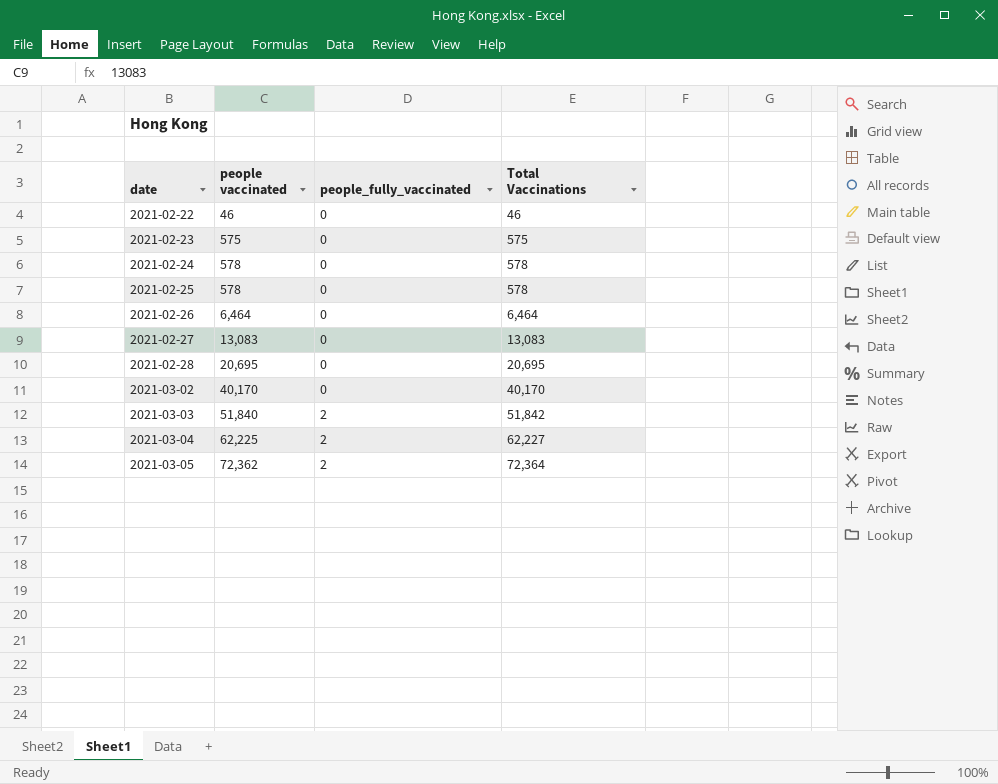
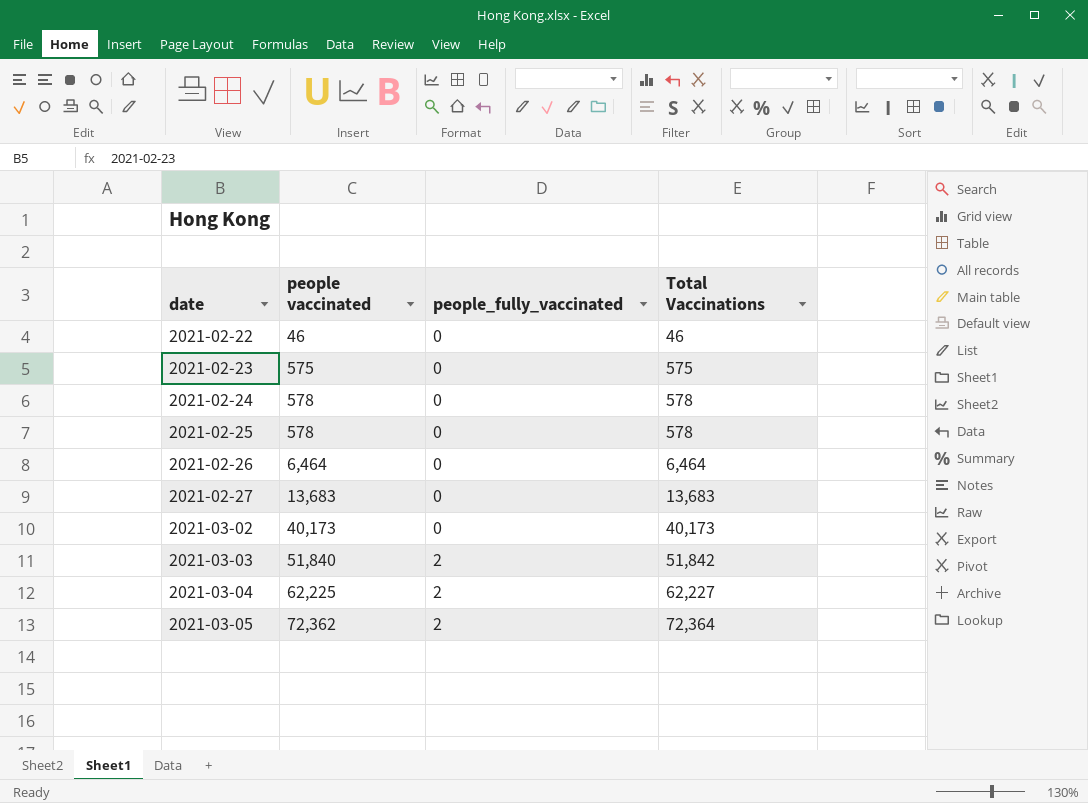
row 2021-02-28: 20,695 | 0 | 20,695 -> none
2021-02-27 | people vaccinated: 13,083 -> 13,683
2021-02-27 | Total Vaccinations: 13,083 -> 13,683
2021-03-02 | people vaccinated: 40,170 -> 40,173
2021-03-02 | Total Vaccinations: 40,170 -> 40,173

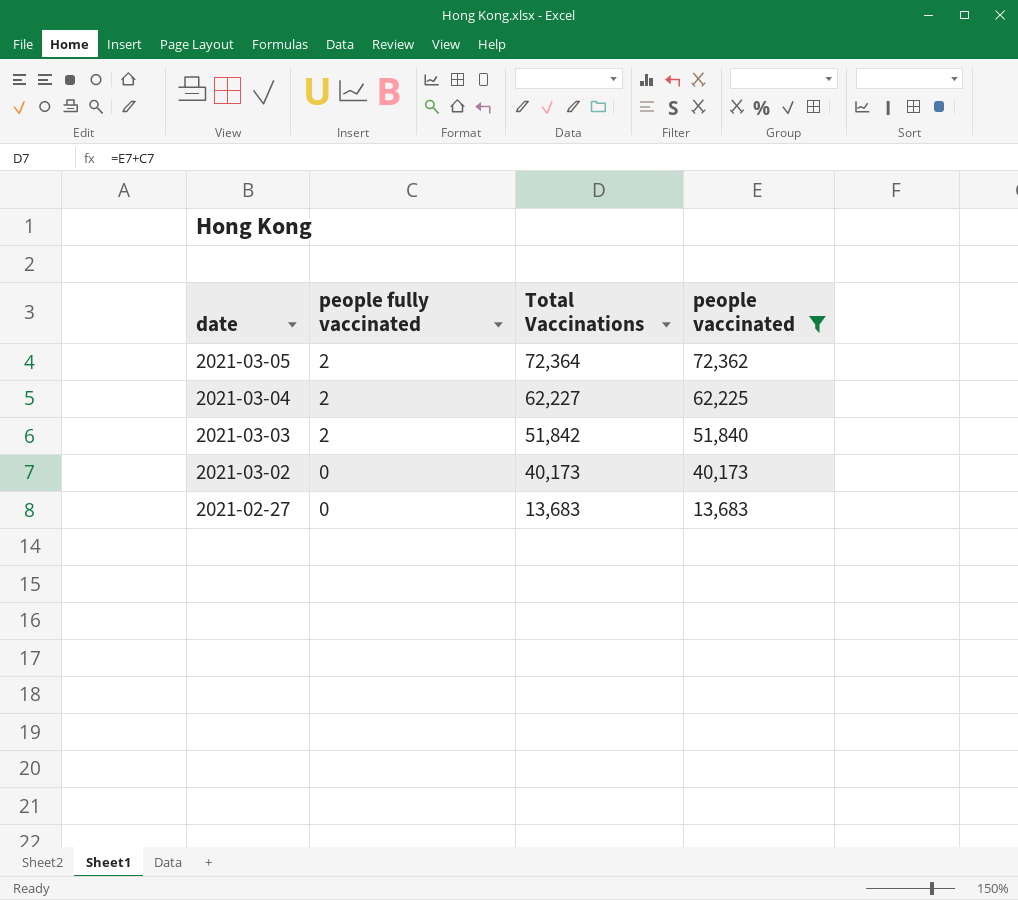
filter: none -> people vaccinated >= 13,683
row order: date ascending -> date descending
column name: people_fully_vaccinated -> people fully vaccinated
column people vaccinated | position: 2 -> 4

